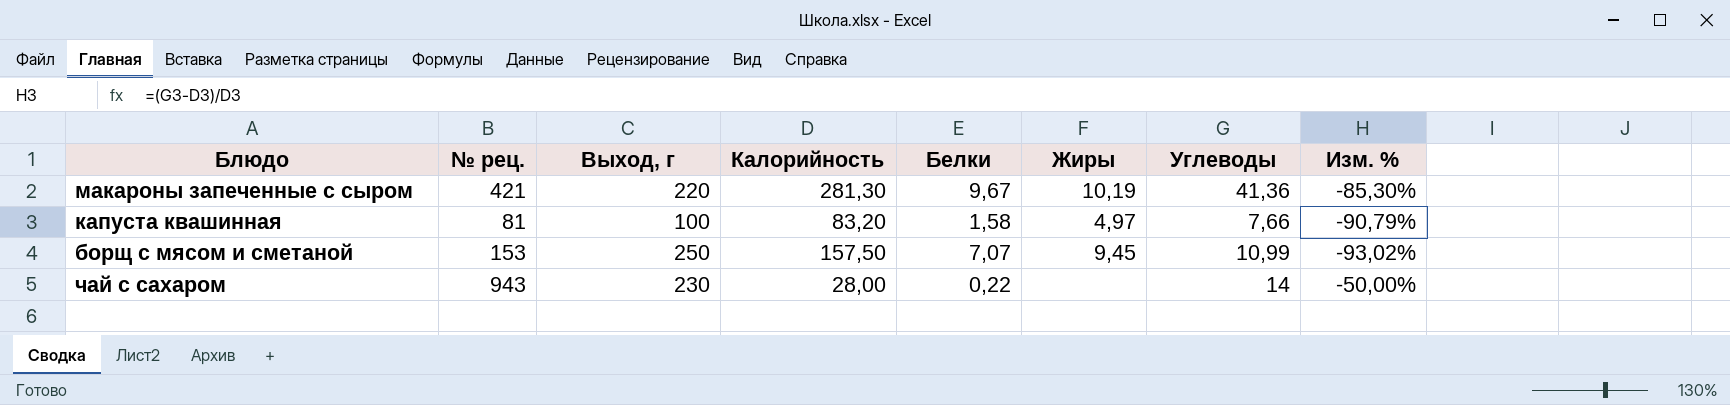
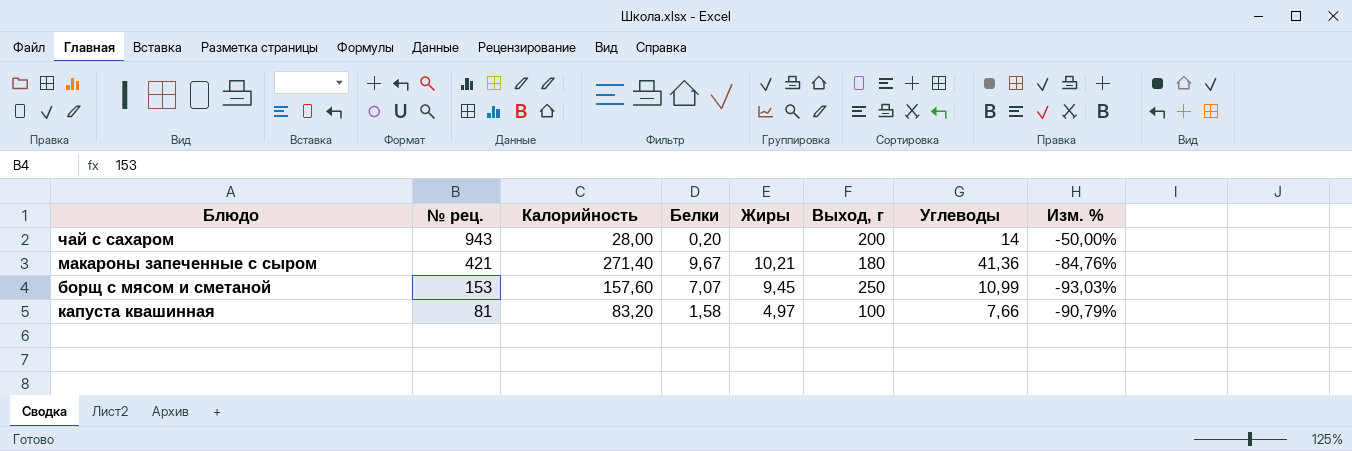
row order: none -> № рец. descending
column Выход, г | position: 3 -> 6
чай с сахаром | Белки: 0,22 -> 0,20
чай с сахаром | Выход, г: 230 -> 200
макароны запеченные с сыром | Калорийность: 281,30 -> 271,40
макароны запеченные с сыром | Жиры: 10,19 -> 10,21
макароны запеченные с сыром | Выход, г: 220 -> 180
макароны запеченные с сыром | Изм. %: -85,30% -> -84,76%
борщ с мясом и сметаной | Калорийность: 157,50 -> 157,60
борщ с мясом и сметаной | Изм. %: -93,02% -> -93,03%

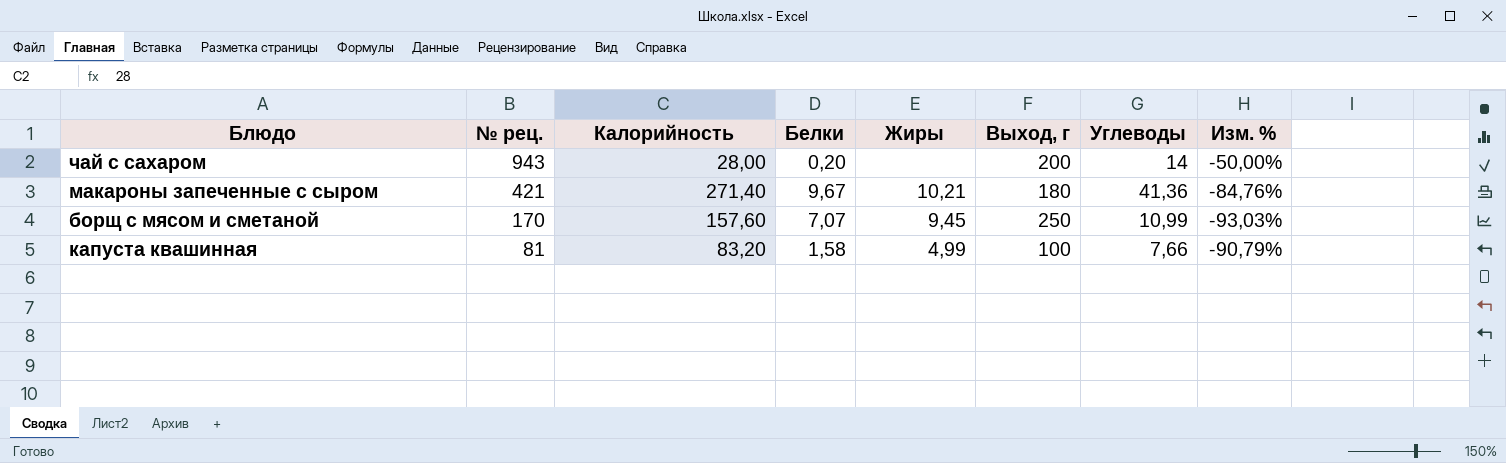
борщ с мясом и сметаной | № рец.: 153 -> 170
капуста квашинная | Жиры: 4,97 -> 4,99

